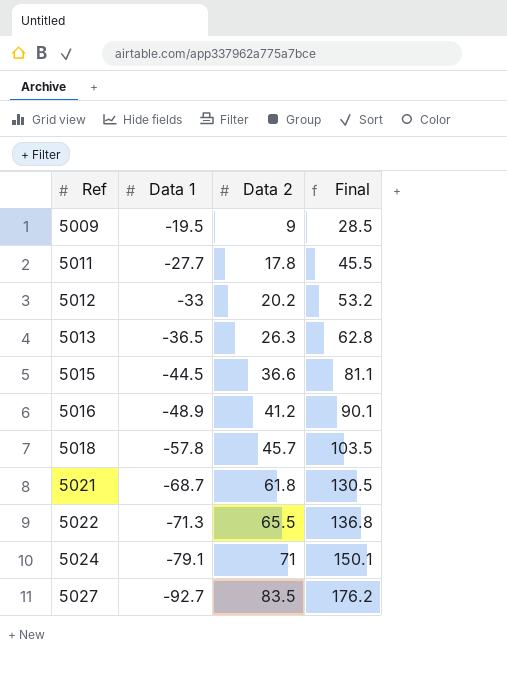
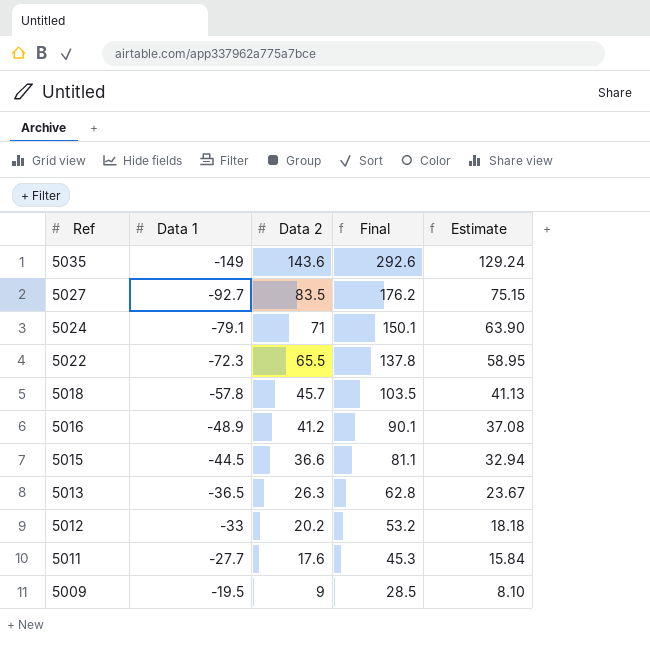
row order: Ref ascending -> Ref descending
column Estimate | formula: none -> [Data 2] * 0.9
row 5021: -68.7 | 61.8 | 130.5 -> none
row 5035: none -> -149 | 143.6 | 292.6 | 129.24
5022 | Data 1: -71.3 -> -72.3
5022 | Final: 136.8 -> 137.8
5011 | Data 2: 17.8 -> 17.6
5011 | Final: 45.5 -> 45.3

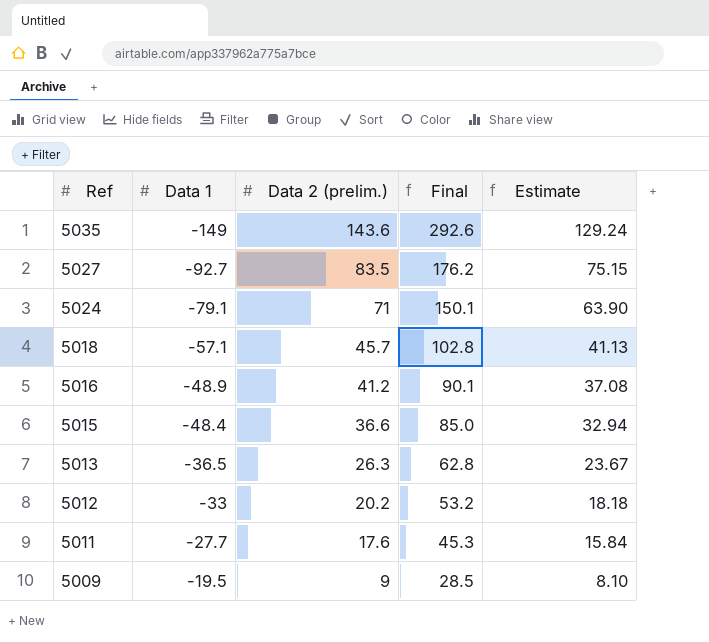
column name: Data 2 -> Data 2 (prelim.)
row 5022: -72.3 | 65.5 | 137.8 | 58.95 -> none
5018 | Data 1: -57.8 -> -57.1
5018 | Final: 103.5 -> 102.8
5015 | Data 1: -44.5 -> -48.4
5015 | Final: 81.1 -> 85.0

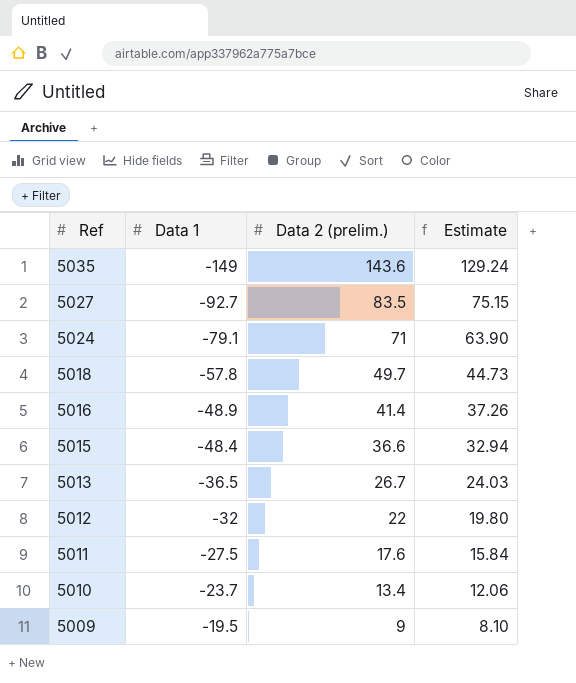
column Final | formula: [Data 2 (prelim.)] - [Data 1] -> none
5018 | Data 1: -57.1 -> -57.8
5018 | Data 2 (prelim.): 45.7 -> 49.7
5018 | Estimate: 41.13 -> 44.73
5016 | Data 2 (prelim.): 41.2 -> 41.4
5016 | Estimate: 37.08 -> 37.26
5013 | Data 2 (prelim.): 26.3 -> 26.7
5013 | Estimate: 23.67 -> 24.03
5012 | Data 1: -33 -> -32
5012 | Data 2 (prelim.): 20.2 -> 22
5012 | Estimate: 18.18 -> 19.80
5011 | Data 1: -27.7 -> -27.5
row 5010: none -> -23.7 | 13.4 | 12.06

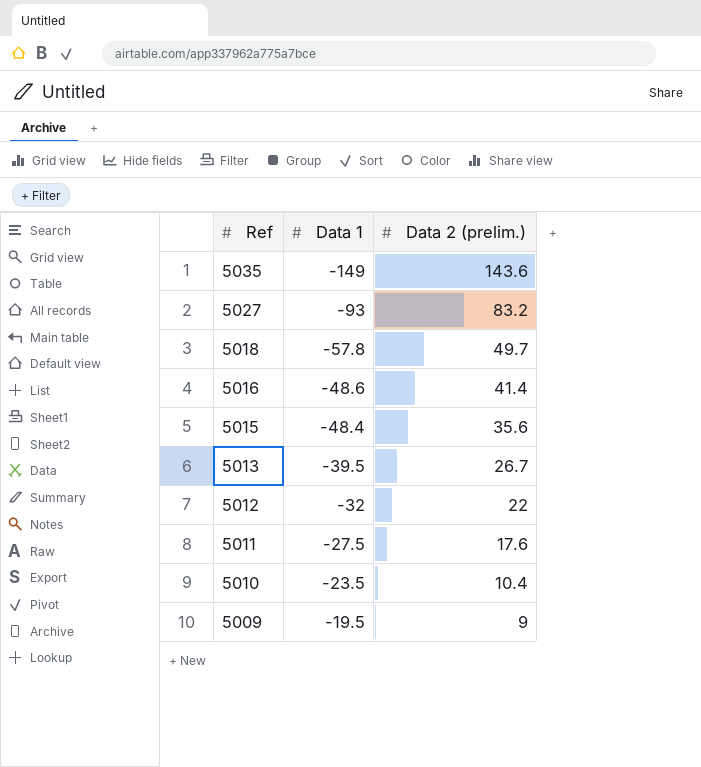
column Estimate | formula: [Data 2 (prelim.)] * 0.9 -> none
row 5024: -79.1 | 71 | 63.90 -> none
5027 | Data 1: -92.7 -> -93
5027 | Data 2 (prelim.): 83.5 -> 83.2
5016 | Data 1: -48.9 -> -48.6
5015 | Data 2 (prelim.): 36.6 -> 35.6
5013 | Data 1: -36.5 -> -39.5
5010 | Data 1: -23.7 -> -23.5
5010 | Data 2 (prelim.): 13.4 -> 10.4

